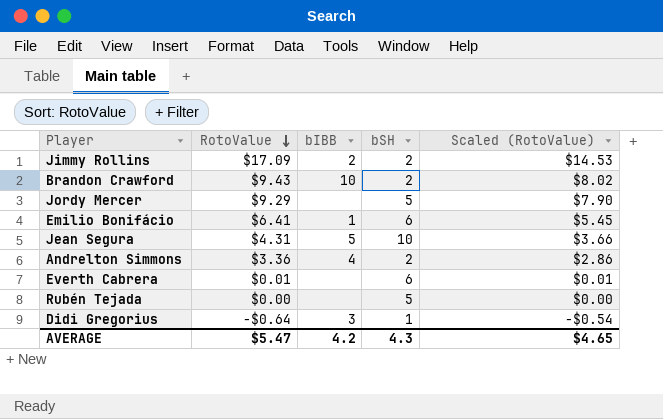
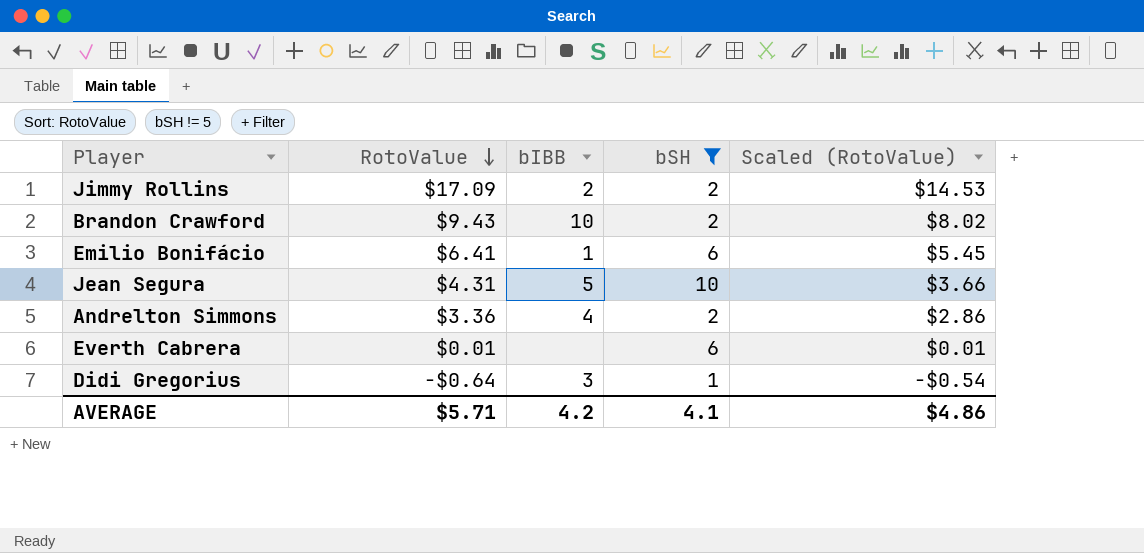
filter: none -> bSH != 5
AVERAGE | RotoValue: $5.47 -> $5.71
AVERAGE | bSH: 4.3 -> 4.1
AVERAGE | Scaled (RotoValue): $4.65 -> $4.86

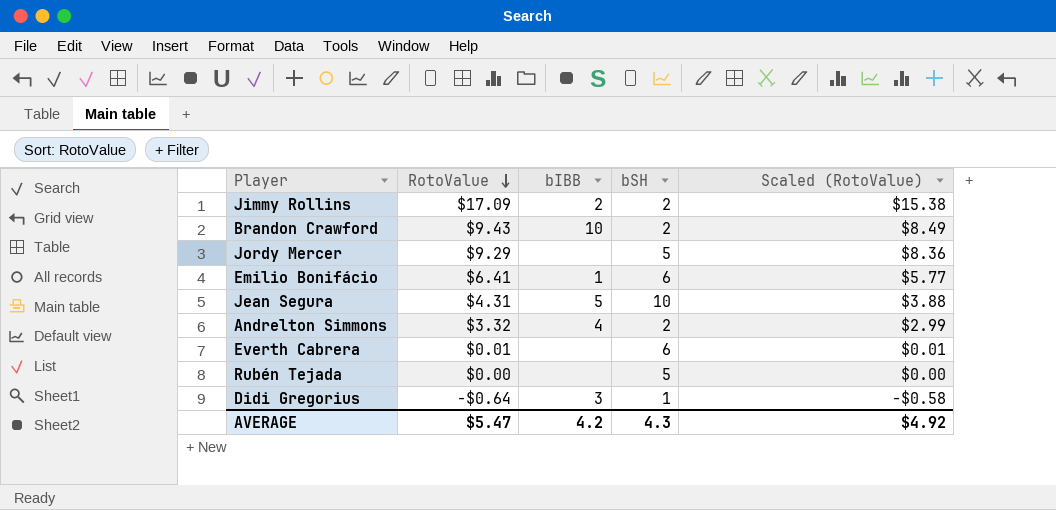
filter: bSH != 5 -> none
column Scaled (RotoValue) | formula: [RotoValue] * 0.85 -> [RotoValue] * 0.9
Andrelton Simmons | RotoValue: $3.36 -> $3.32
AVERAGE | RotoValue: $5.71 -> $5.47
AVERAGE | bSH: 4.1 -> 4.3
AVERAGE | Scaled (RotoValue): $4.86 -> $4.92

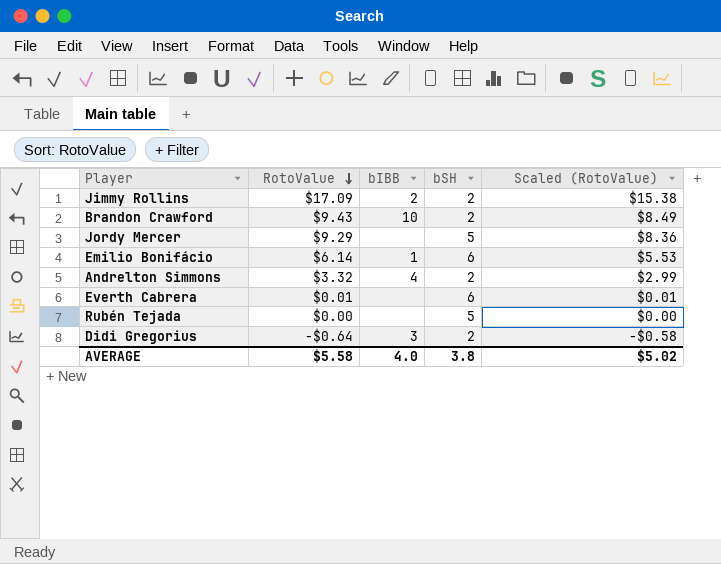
row Jean Segura: $4.31 | 5 | 10 | $3.88 -> none
Emilio Bonifácio | RotoValue: $6.41 -> $6.14
Emilio Bonifácio | Scaled (RotoValue): $5.77 -> $5.53
Didi Gregorius | bSH: 1 -> 2
AVERAGE | RotoValue: $5.47 -> $5.58
AVERAGE | bIBB: 4.2 -> 4.0
AVERAGE | bSH: 4.3 -> 3.8
AVERAGE | Scaled (RotoValue): $4.92 -> $5.02

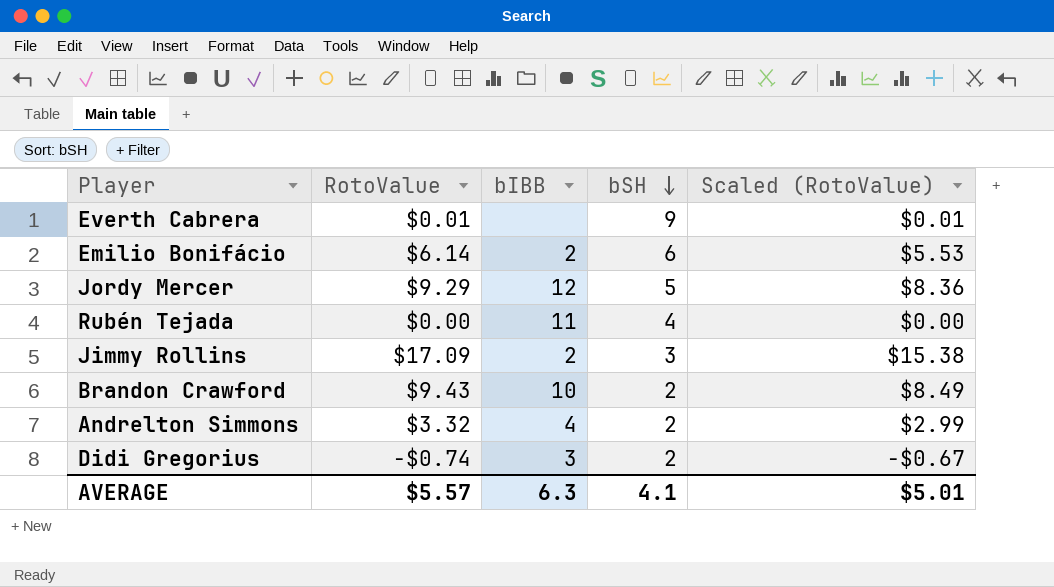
row order: RotoValue descending -> bSH descending
Everth Cabrera | bSH: 6 -> 9
Emilio Bonifácio | bIBB: 1 -> 2
Jordy Mercer | bIBB: none -> 12
Rubén Tejada | bIBB: none -> 11
Rubén Tejada | bSH: 5 -> 4
Jimmy Rollins | bSH: 2 -> 3
Didi Gregorius | RotoValue: -$0.64 -> -$0.74
Didi Gregorius | Scaled (RotoValue): -$0.58 -> -$0.67
AVERAGE | RotoValue: $5.58 -> $5.57
AVERAGE | bIBB: 4.0 -> 6.3
AVERAGE | bSH: 3.8 -> 4.1
AVERAGE | Scaled (RotoValue): $5.02 -> $5.01

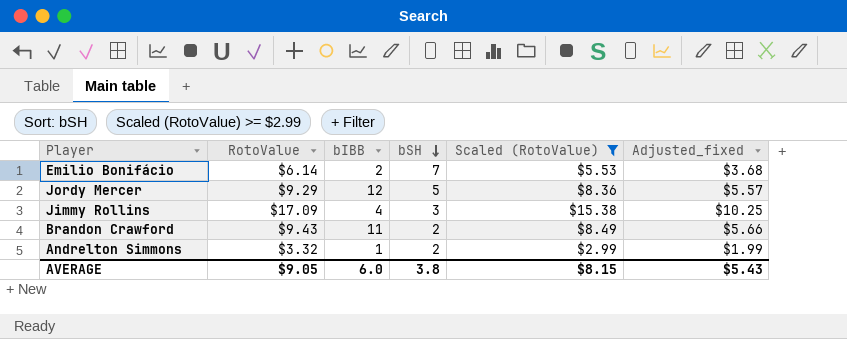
filter: none -> Scaled (RotoValue) >= $2.99
column Adjusted_fixed | formula: none -> [RotoValue] * 0.6
Emilio Bonifácio | bSH: 6 -> 7
Jimmy Rollins | bIBB: 2 -> 4
Brandon Crawford | bIBB: 10 -> 11
Andrelton Simmons | bIBB: 4 -> 1
AVERAGE | RotoValue: $5.57 -> $9.05
AVERAGE | bIBB: 6.3 -> 6.0
AVERAGE | bSH: 4.1 -> 3.8
AVERAGE | Scaled (RotoValue): $5.01 -> $8.15

